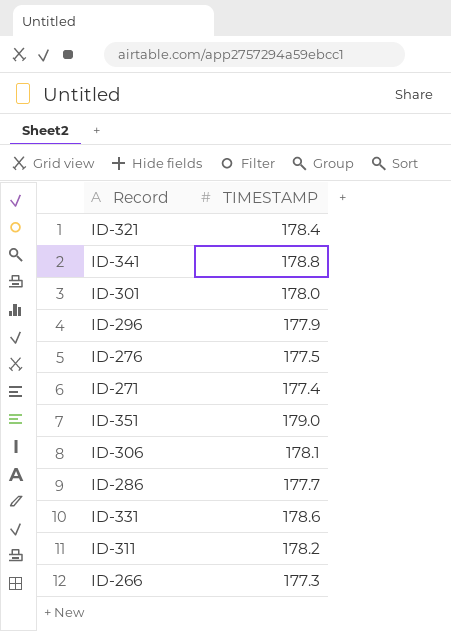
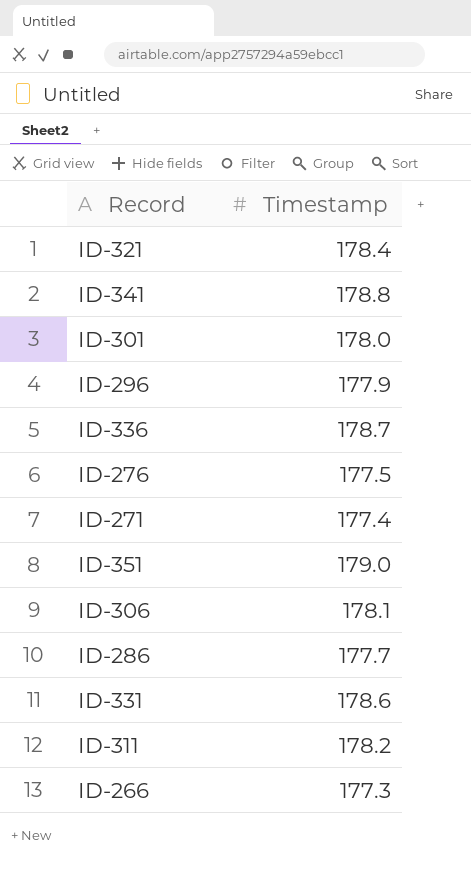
column name: TIMESTAMP -> Timestamp
row ID-336: none -> 178.7

